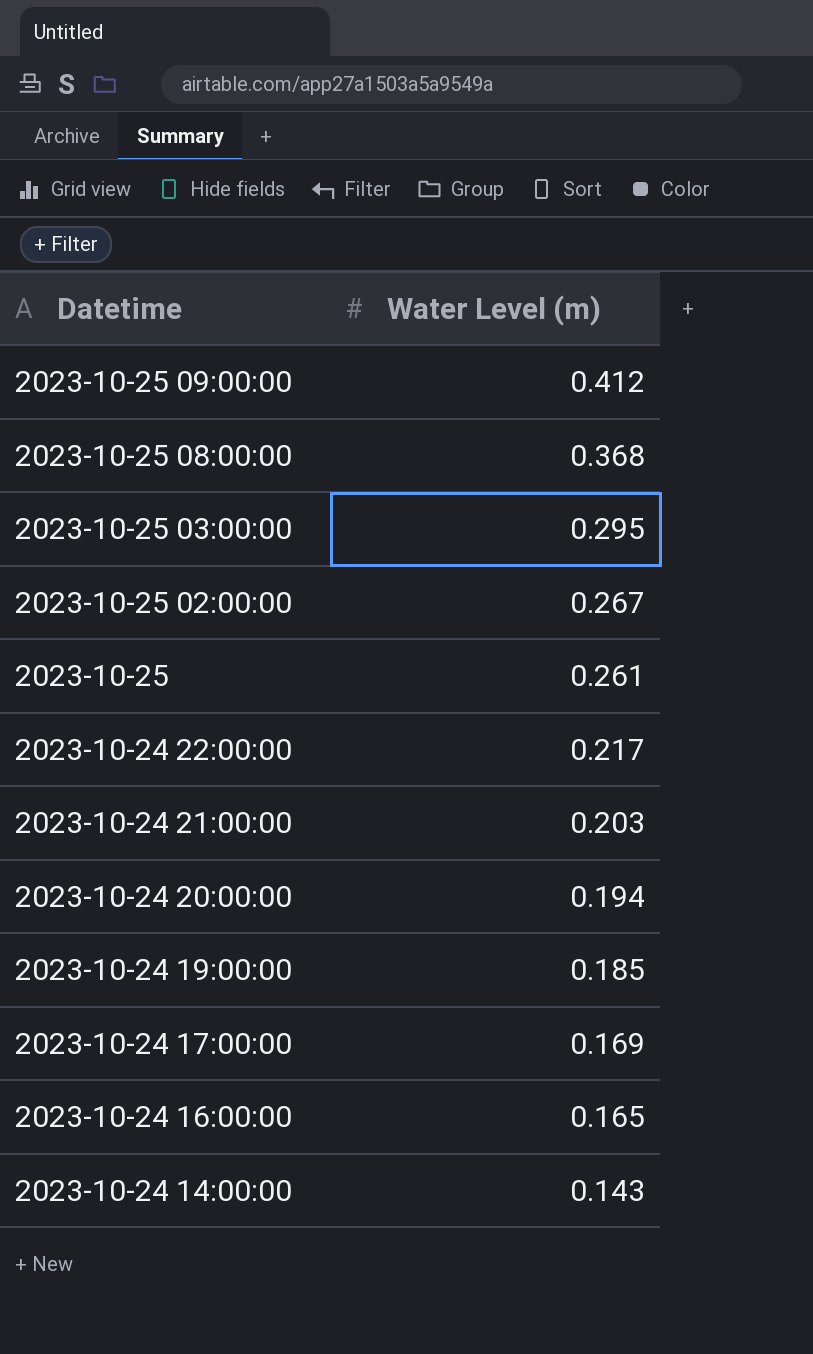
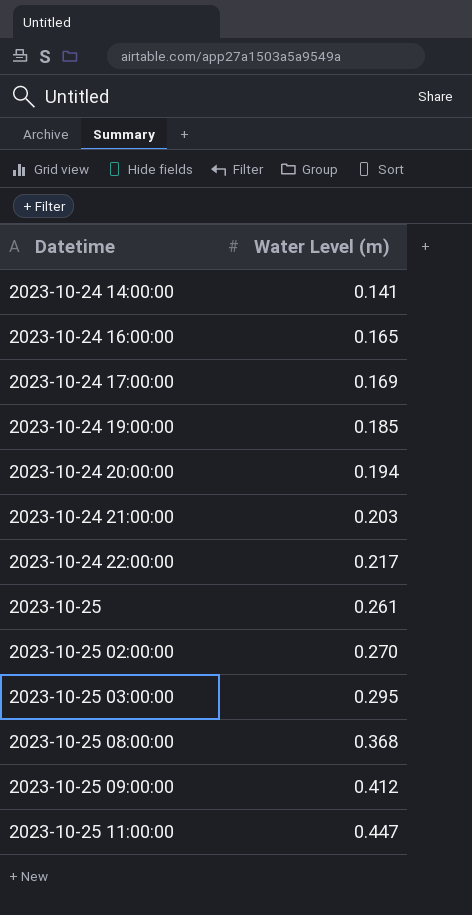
row order: Datetime descending -> Datetime ascending
2023-10-24 14:00:00 | Water Level (m): 0.143 -> 0.141
2023-10-25 02:00:00 | Water Level (m): 0.267 -> 0.270
row 2023-10-25 11:00:00: none -> 0.447

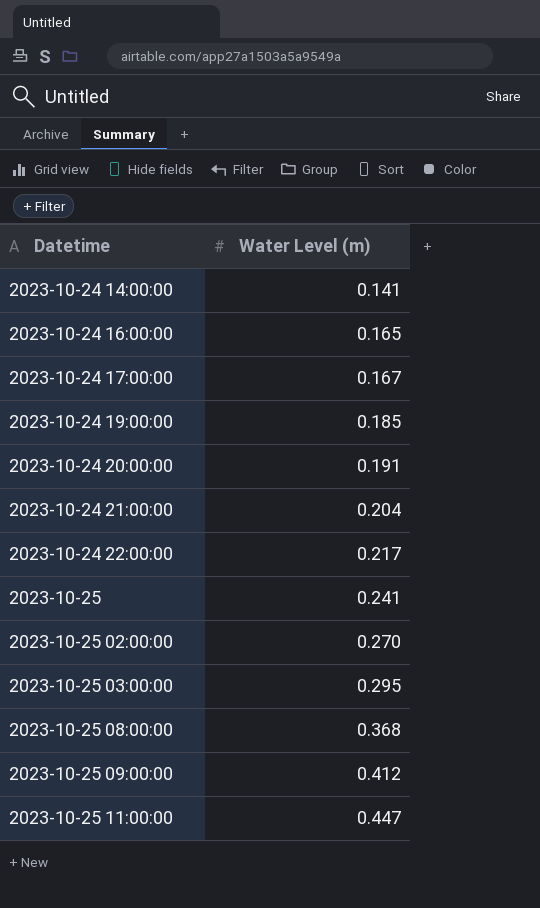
2023-10-24 17:00:00 | Water Level (m): 0.169 -> 0.167
2023-10-24 20:00:00 | Water Level (m): 0.194 -> 0.191
2023-10-24 21:00:00 | Water Level (m): 0.203 -> 0.204
2023-10-25 | Water Level (m): 0.261 -> 0.241

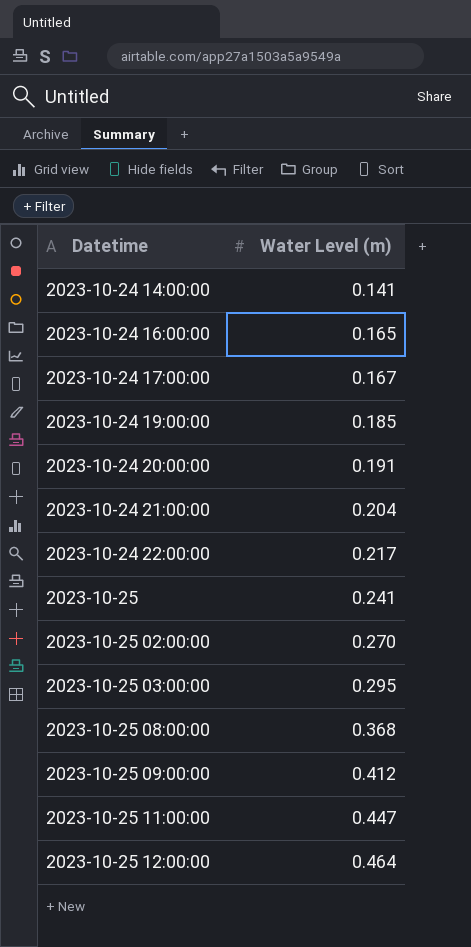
row 2023-10-25 12:00:00: none -> 0.464

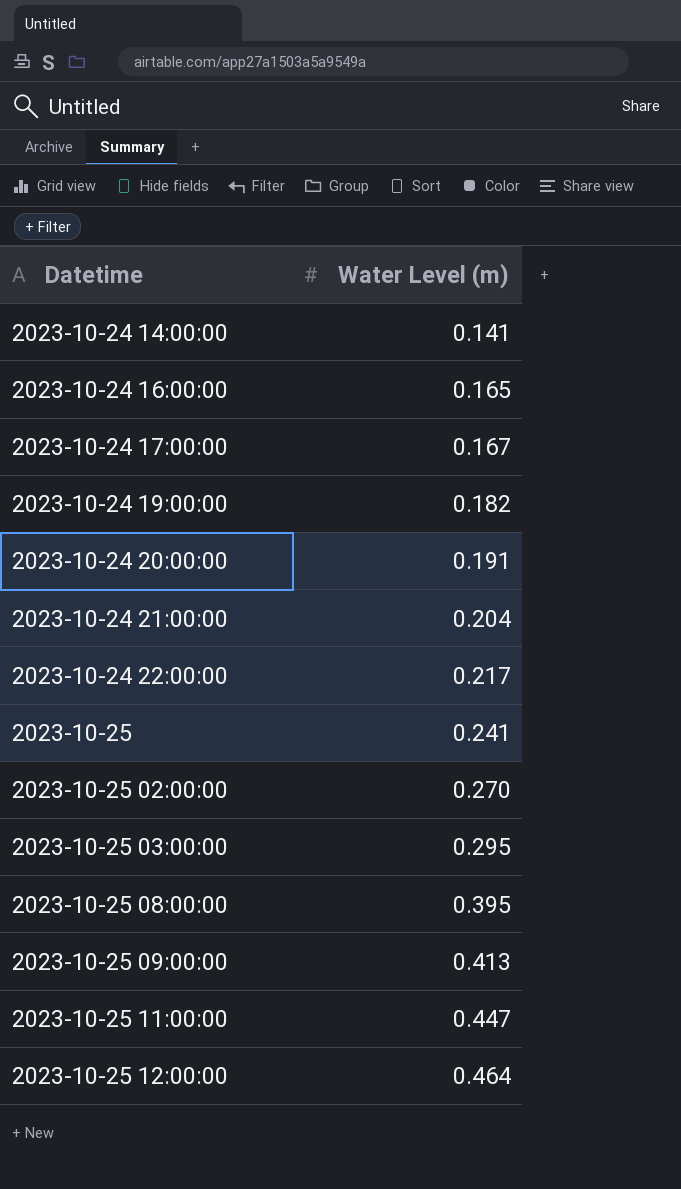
2023-10-24 19:00:00 | Water Level (m): 0.185 -> 0.182
2023-10-25 08:00:00 | Water Level (m): 0.368 -> 0.395
2023-10-25 09:00:00 | Water Level (m): 0.412 -> 0.413

